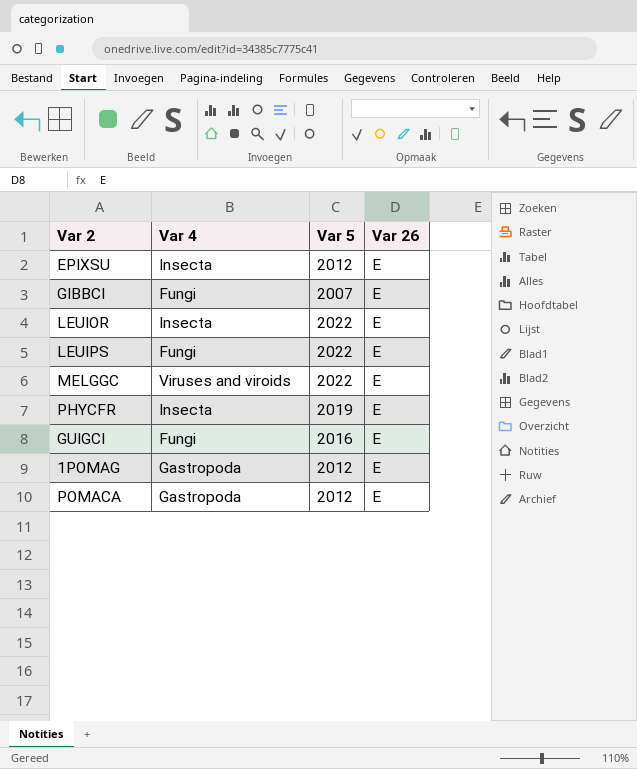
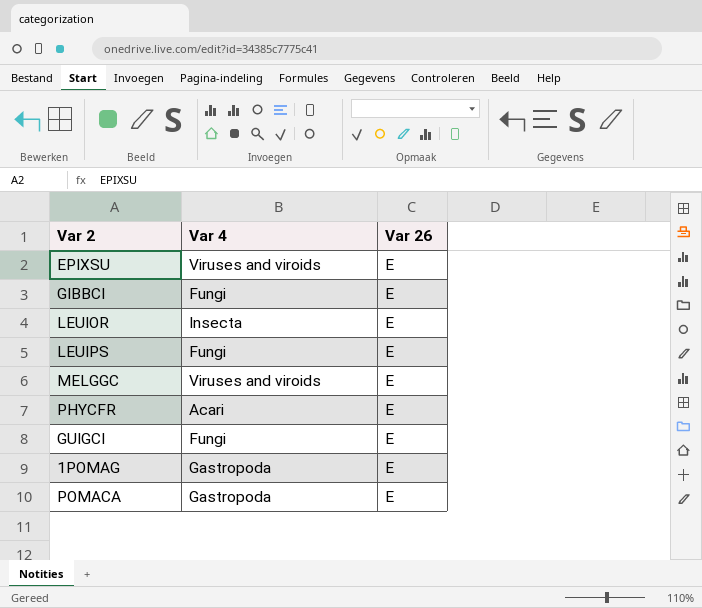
column Var 5 | position: 3 -> none
EPIXSU | Var 4: Insecta -> Viruses and viroids
PHYCFR | Var 4: Insecta -> Acari

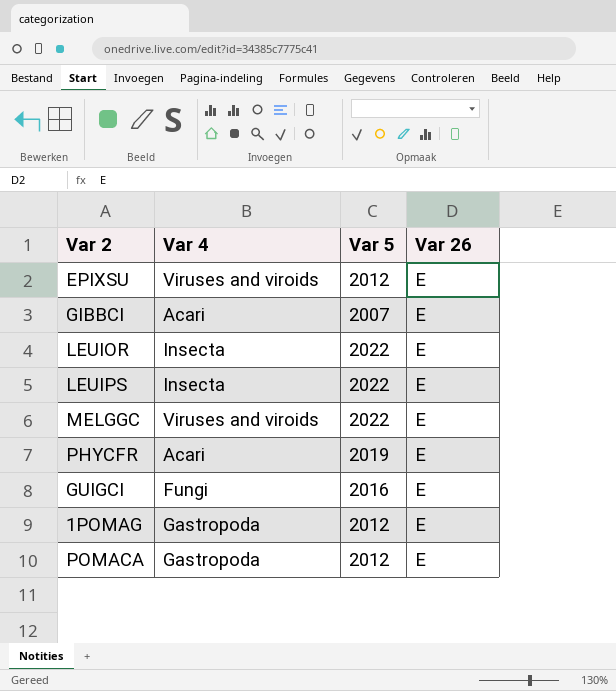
column Var 5 | position: none -> 3
GIBBCI | Var 4: Fungi -> Acari
LEUIPS | Var 4: Fungi -> Insecta

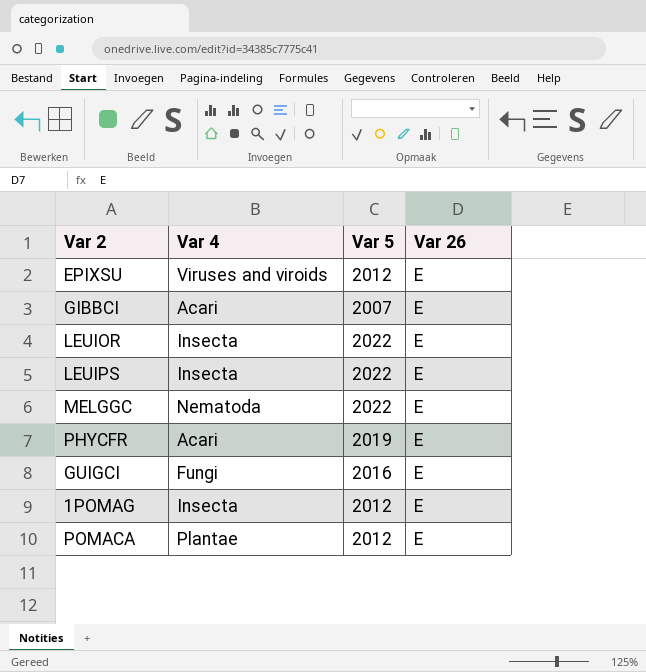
MELGGC | Var 4: Viruses and viroids -> Nematoda
1POMAG | Var 4: Gastropoda -> Insecta
POMACA | Var 4: Gastropoda -> Plantae

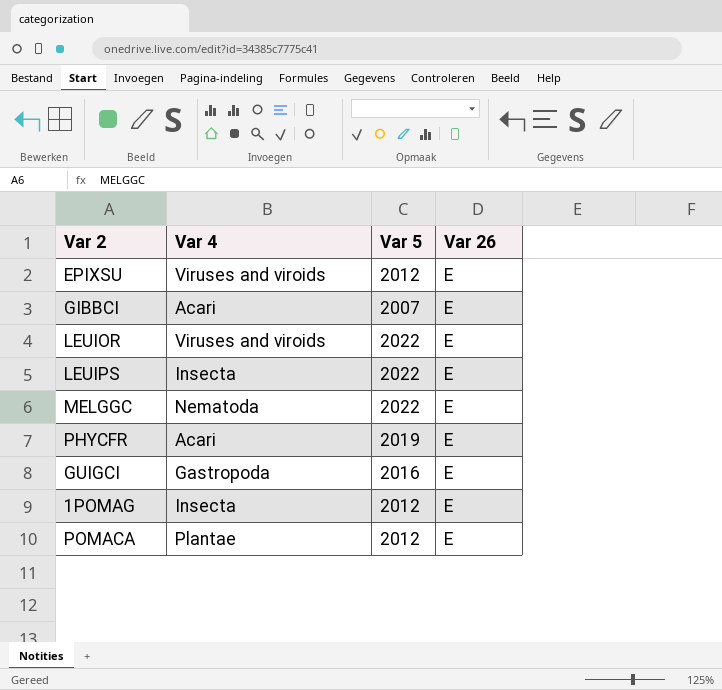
LEUIOR | Var 4: Insecta -> Viruses and viroids
GUIGCI | Var 4: Fungi -> Gastropoda

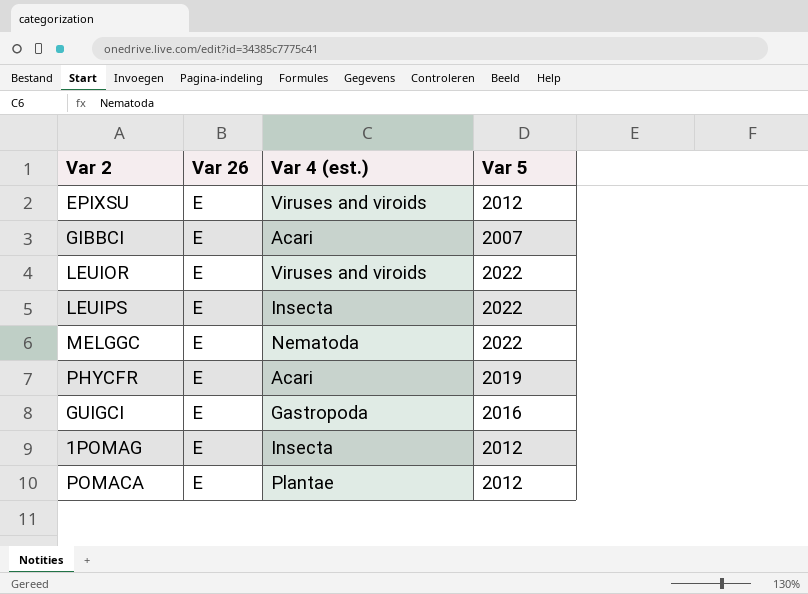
column Var 26 | position: 4 -> 2
column name: Var 4 -> Var 4 (est.)

